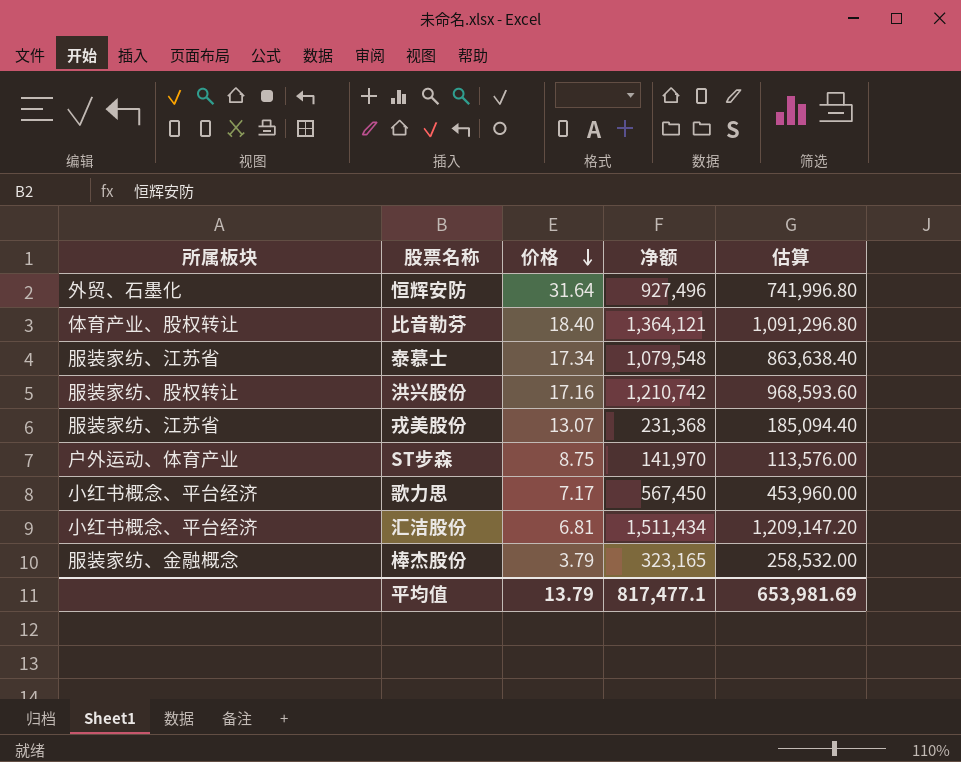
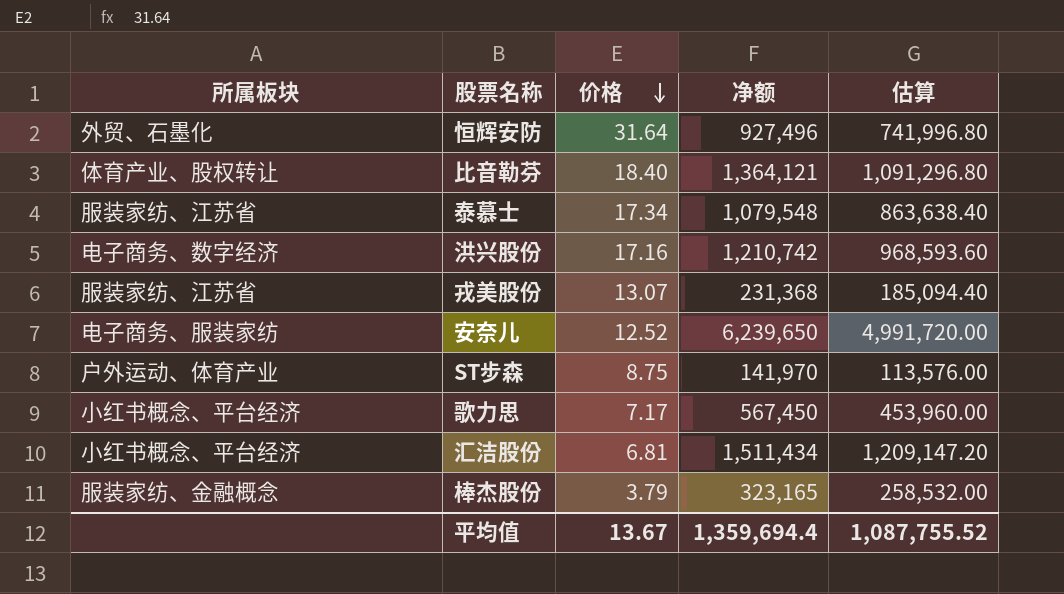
洪兴股份 | 所属板块: 服装家纺、股权转让 -> 电子商务、数字经济
row 安奈儿: none -> 电子商务、服装家纺 | 12.52 | 6,239,650 | 4,991,720.00
平均值 | 价格: 13.79 -> 13.67
平均值 | 净额: 817,477.1 -> 1,359,694.4
平均值 | 估算: 653,981.69 -> 1,087,755.52

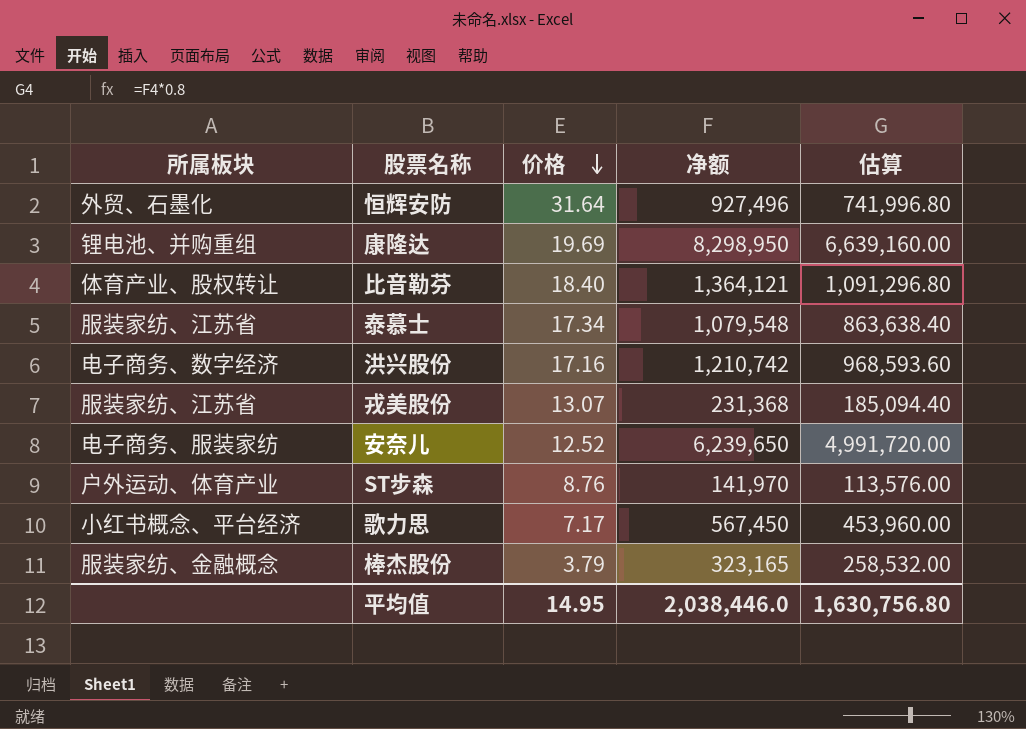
row 汇洁股份: 小红书概念、平台经济 | 6.81 | 1,511,434 | 1,209,147.20 -> none
row 康隆达: none -> 锂电池、并购重组 | 19.69 | 8,298,950 | 6,639,160.00
ST步森 | 价格: 8.75 -> 8.76
平均值 | 价格: 13.67 -> 14.95
平均值 | 净额: 1,359,694.4 -> 2,038,446.0
平均值 | 估算: 1,087,755.52 -> 1,630,756.80

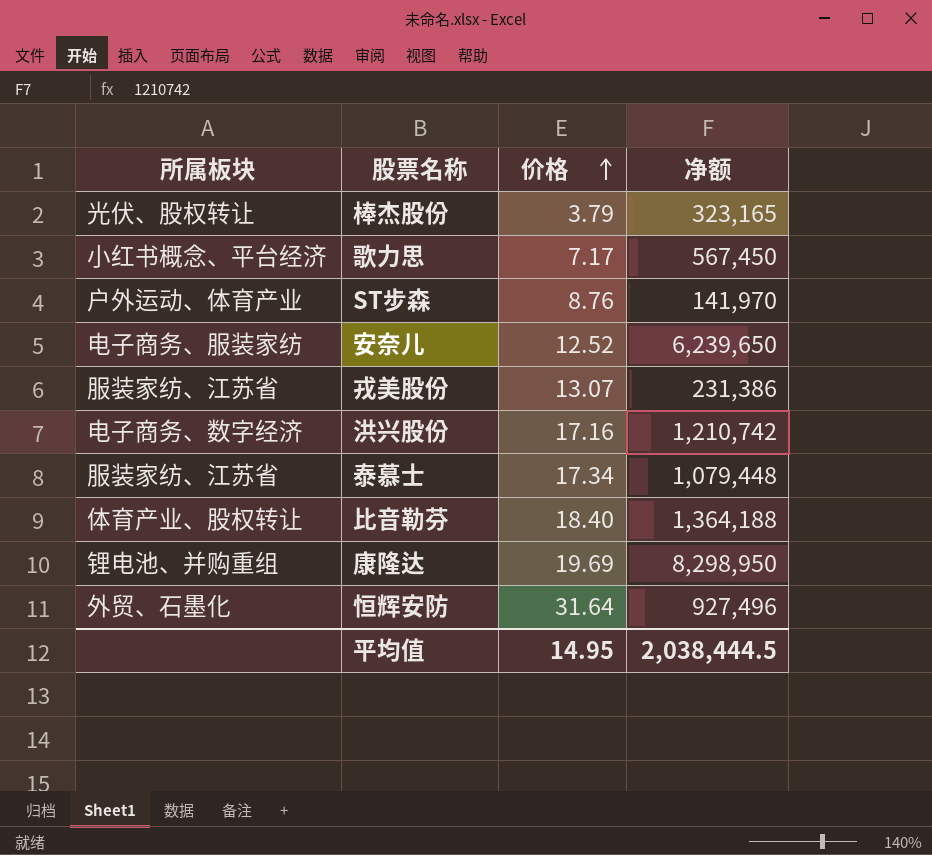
row order: 价格 descending -> 价格 ascending
column 估算 | formula: [净额] * 0.8 -> none
棒杰股份 | 所属板块: 服装家纺、金融概念 -> 光伏、股权转让
戎美股份 | 净额: 231,368 -> 231,386
泰慕士 | 净额: 1,079,548 -> 1,079,448
比音勒芬 | 净额: 1,364,121 -> 1,364,188
平均值 | 净额: 2,038,446.0 -> 2,038,444.5

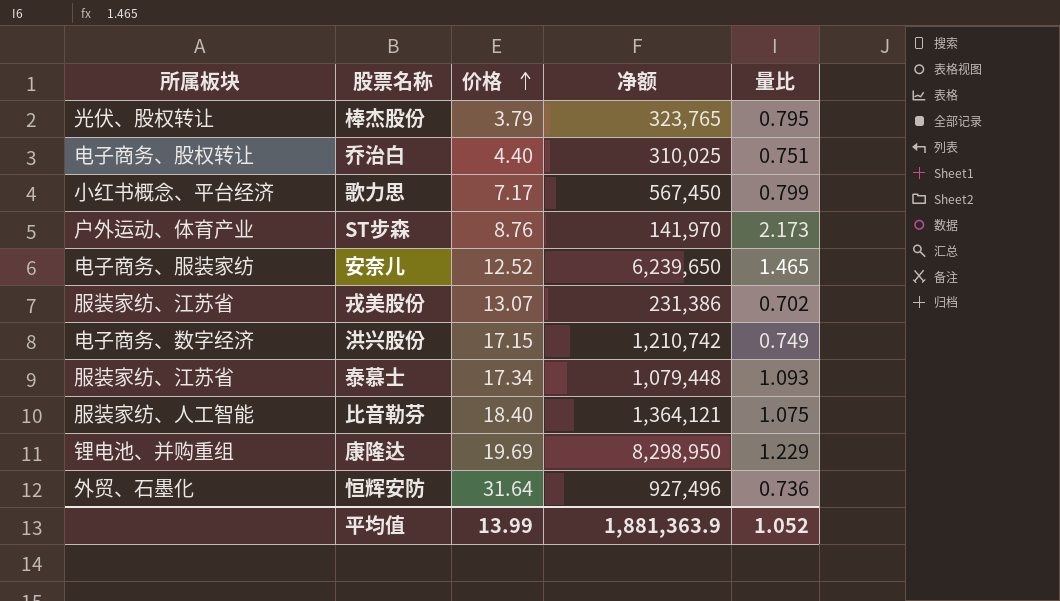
column 量比 | position: none -> 5
棒杰股份 | 净额: 323,165 -> 323,765
row 乔治白: none -> 电子商务、股权转让 | 4.40 | 310,025 | 0.751
洪兴股份 | 价格: 17.16 -> 17.15
比音勒芬 | 所属板块: 体育产业、股权转让 -> 服装家纺、人工智能
比音勒芬 | 净额: 1,364,188 -> 1,364,121
平均值 | 价格: 14.95 -> 13.99
平均值 | 净额: 2,038,444.5 -> 1,881,363.9

